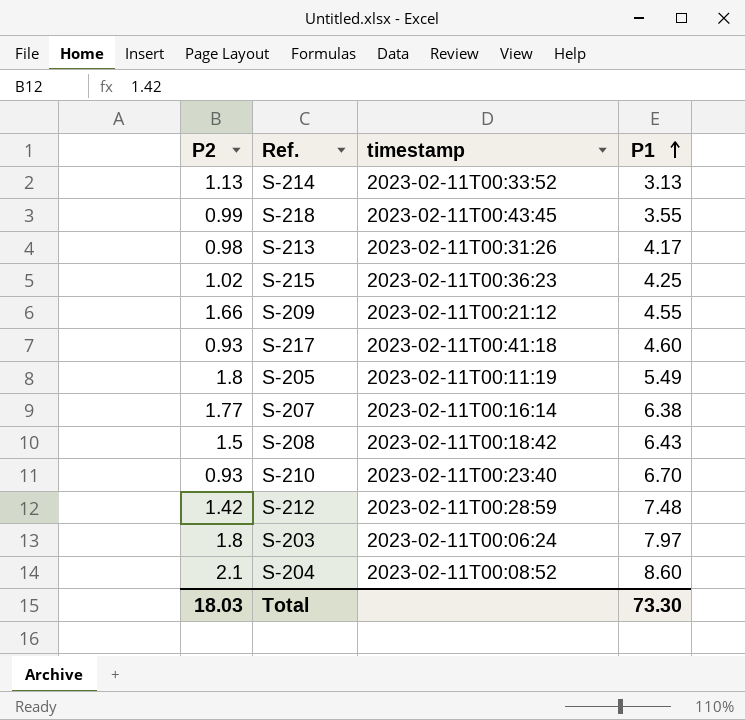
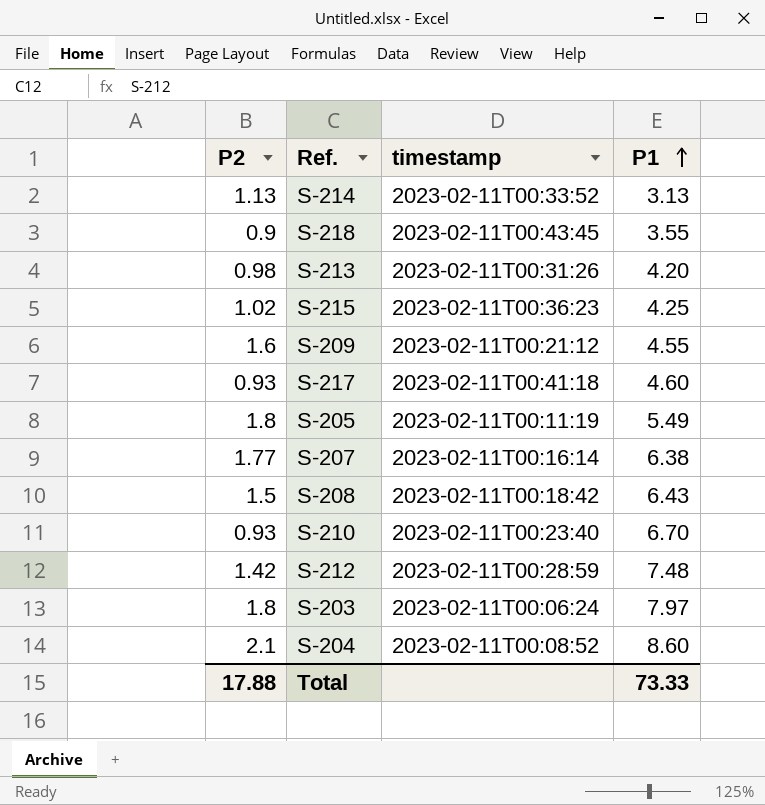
S-218 | P2: 0.99 -> 0.9
S-213 | P1: 4.17 -> 4.20
S-209 | P2: 1.66 -> 1.6
Total | P2: 18.03 -> 17.88
Total | P1: 73.30 -> 73.33

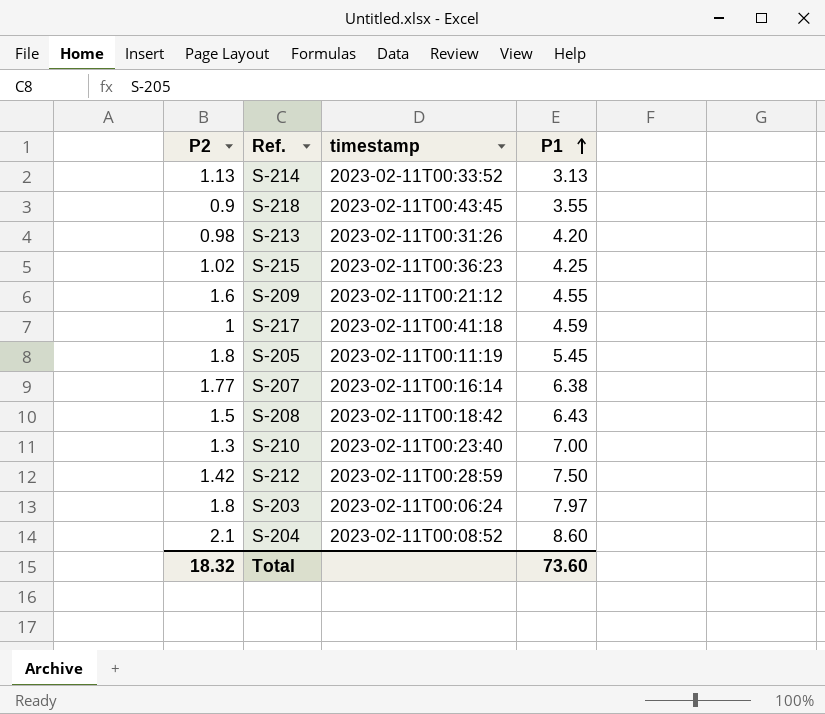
S-217 | P2: 0.93 -> 1
S-217 | P1: 4.60 -> 4.59
S-205 | P1: 5.49 -> 5.45
S-210 | P2: 0.93 -> 1.3
S-210 | P1: 6.70 -> 7.00
S-212 | P1: 7.48 -> 7.50
Total | P2: 17.88 -> 18.32
Total | P1: 73.33 -> 73.60

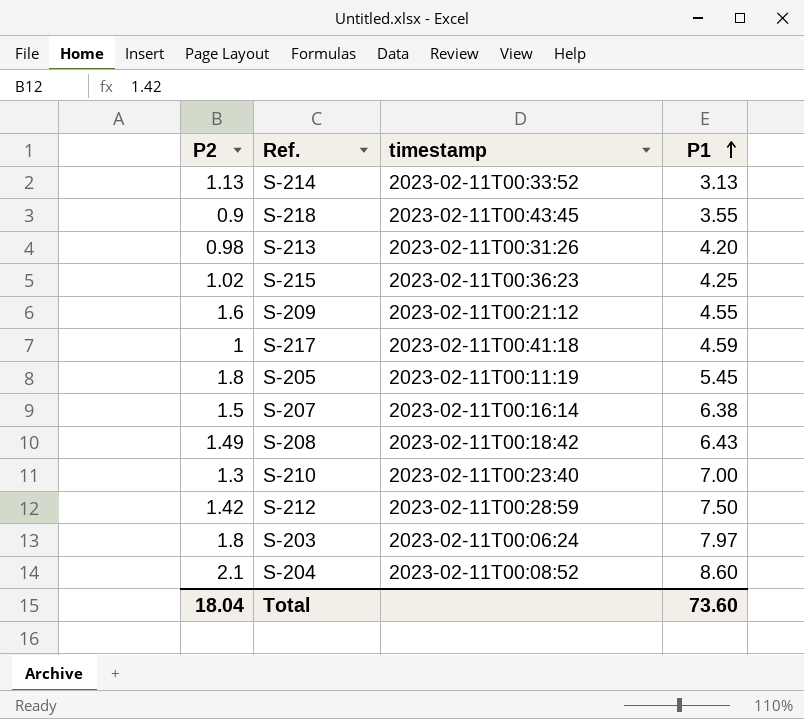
S-207 | P2: 1.77 -> 1.5
S-208 | P2: 1.5 -> 1.49
Total | P2: 18.32 -> 18.04

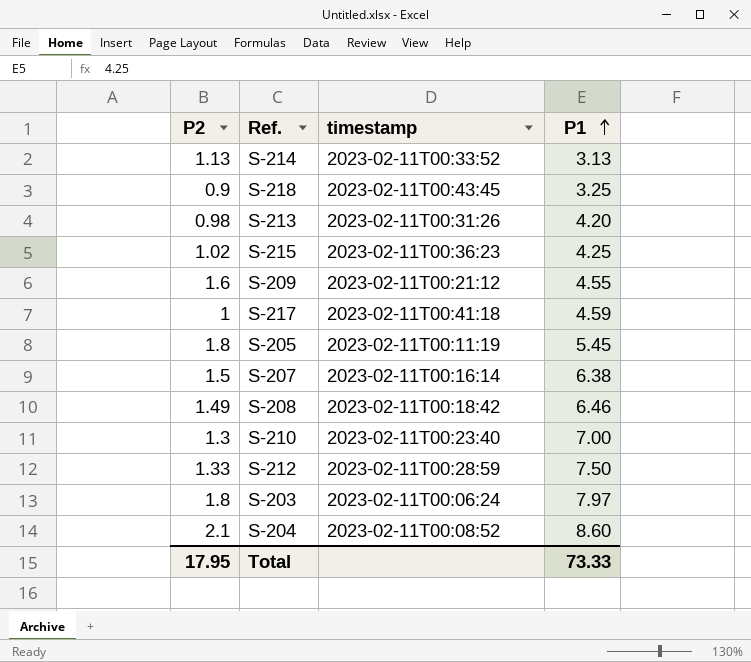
S-218 | P1: 3.55 -> 3.25
S-208 | P1: 6.43 -> 6.46
S-212 | P2: 1.42 -> 1.33
Total | P2: 18.04 -> 17.95
Total | P1: 73.60 -> 73.33

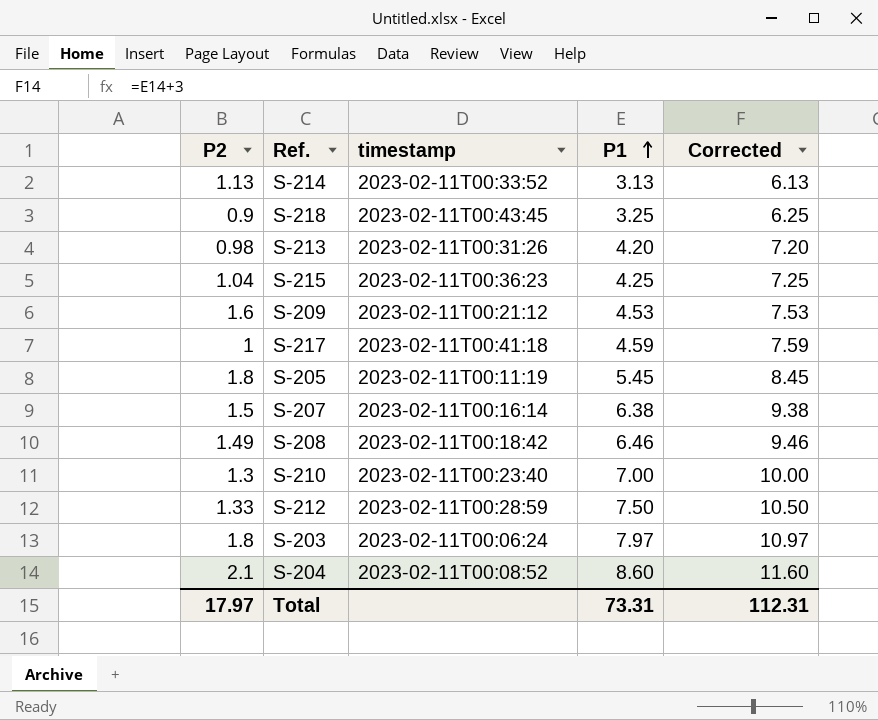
column Corrected | formula: none -> [P1] + 3
S-215 | P2: 1.02 -> 1.04
S-209 | P1: 4.55 -> 4.53
Total | P2: 17.95 -> 17.97
Total | P1: 73.33 -> 73.31

